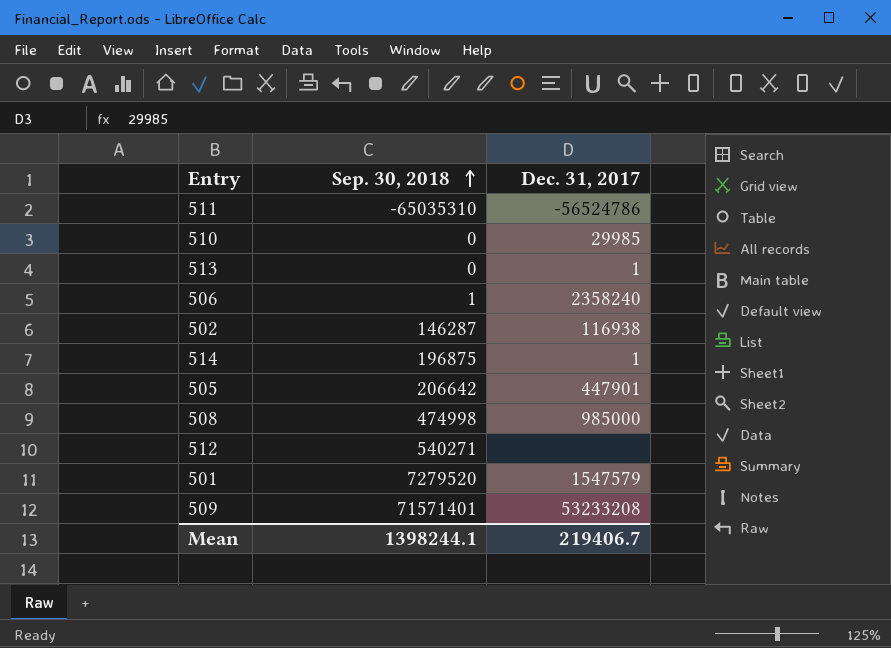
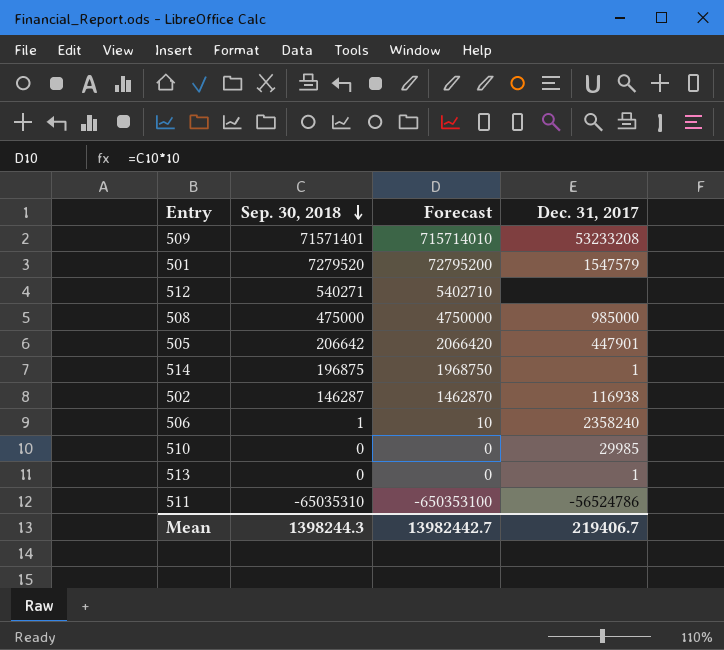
row order: Sep. 30, 2018 ascending -> Sep. 30, 2018 descending
column Forecast | formula: none -> [Sep. 30, 2018] * 10
508 | Sep. 30, 2018: 474998 -> 475000
Mean | Sep. 30, 2018: 1398244.1 -> 1398244.3

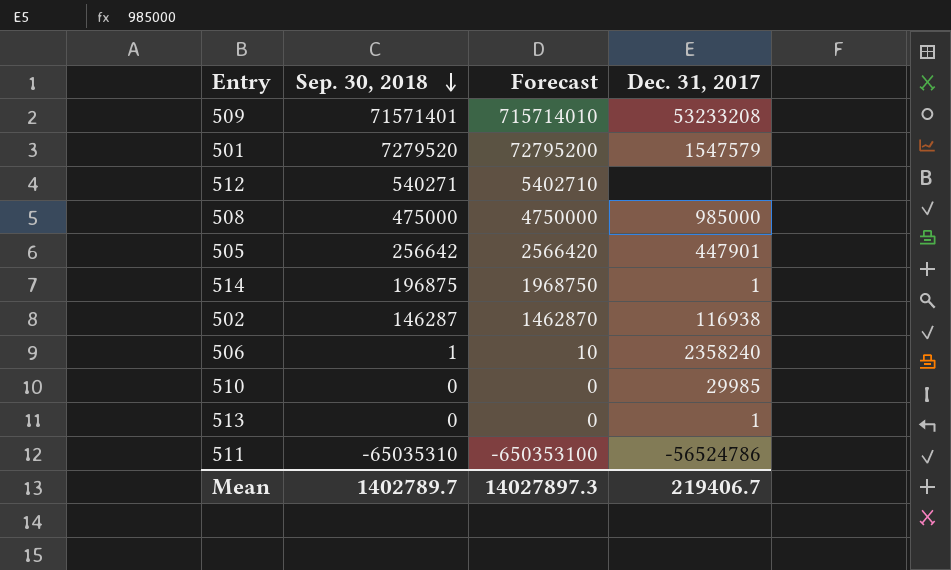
505 | Sep. 30, 2018: 206642 -> 256642
505 | Forecast: 2066420 -> 2566420
Mean | Sep. 30, 2018: 1398244.3 -> 1402789.7
Mean | Forecast: 13982442.7 -> 14027897.3

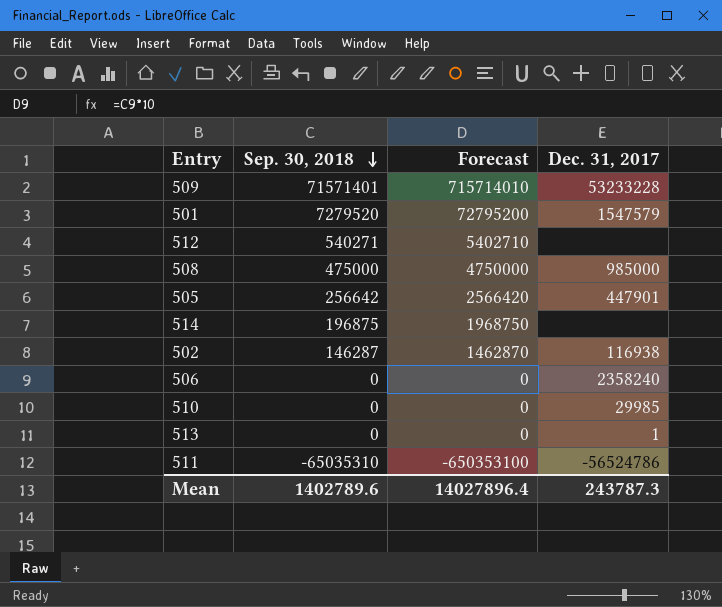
509 | Dec. 31, 2017: 53233208 -> 53233228
514 | Dec. 31, 2017: 1 -> none
506 | Sep. 30, 2018: 1 -> 0
506 | Forecast: 10 -> 0
Mean | Sep. 30, 2018: 1402789.7 -> 1402789.6
Mean | Forecast: 14027897.3 -> 14027896.4
Mean | Dec. 31, 2017: 219406.7 -> 243787.3

